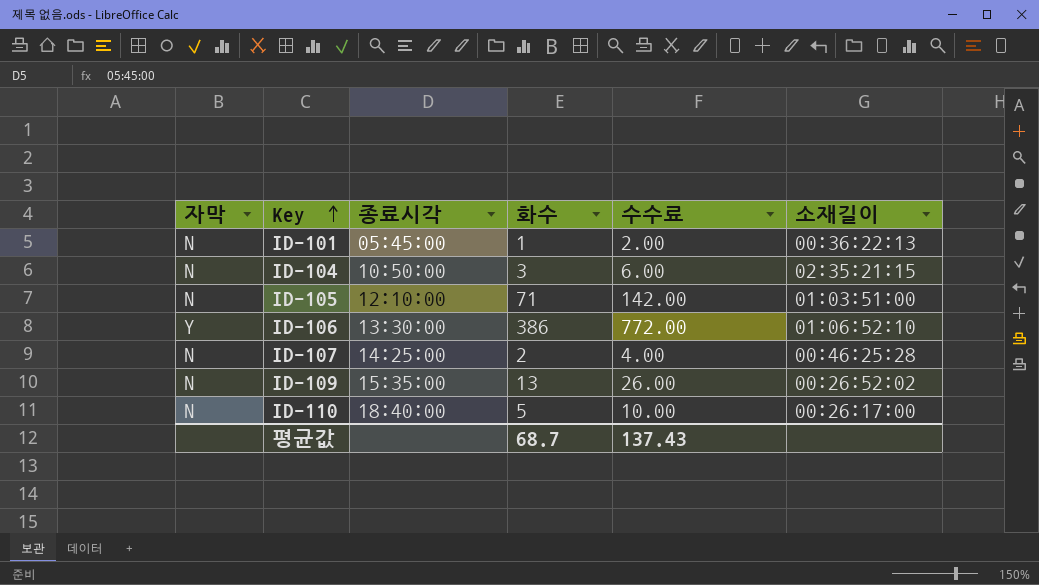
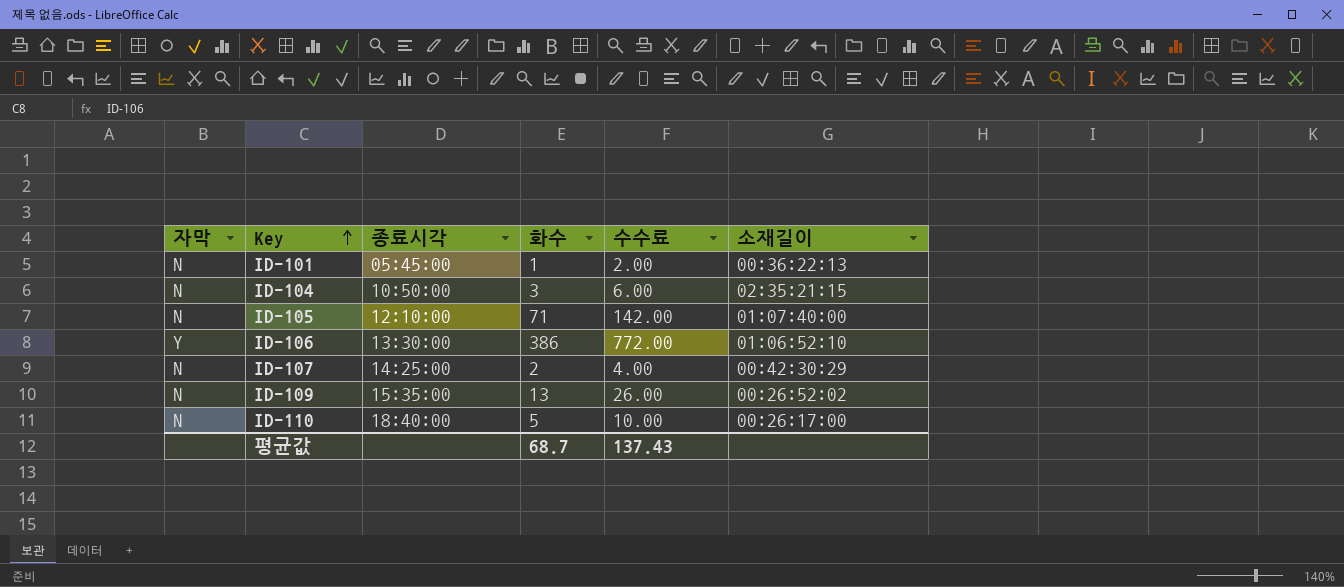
ID-105 | 소재길이: 01:03:51:00 -> 01:07:40:00
ID-107 | 소재길이: 00:46:25:28 -> 00:42:30:29

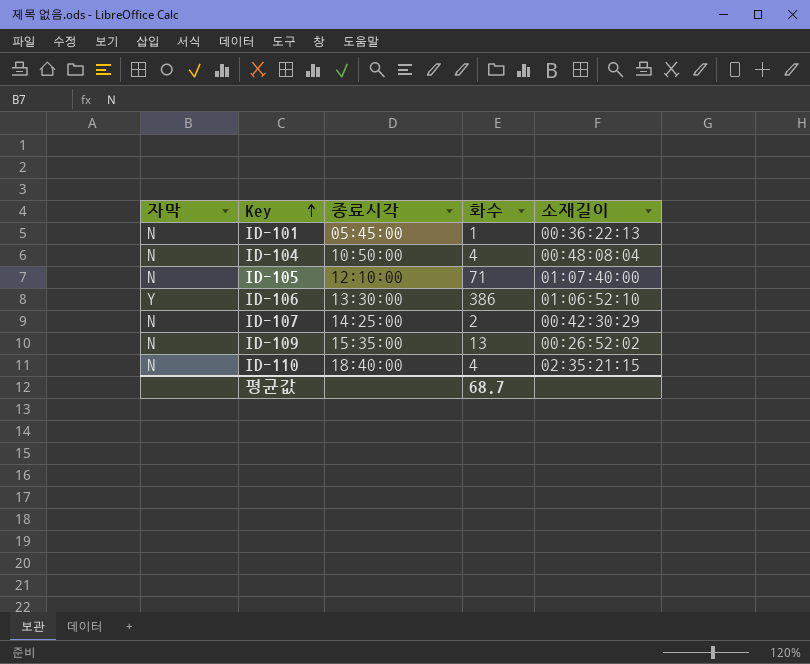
column 수수료 | formula: [화수] * 2 -> none
ID-104 | 화수: 3 -> 4
ID-104 | 소재길이: 02:35:21:15 -> 00:48:08:04
ID-110 | 화수: 5 -> 4
ID-110 | 소재길이: 00:26:17:00 -> 02:35:21:15

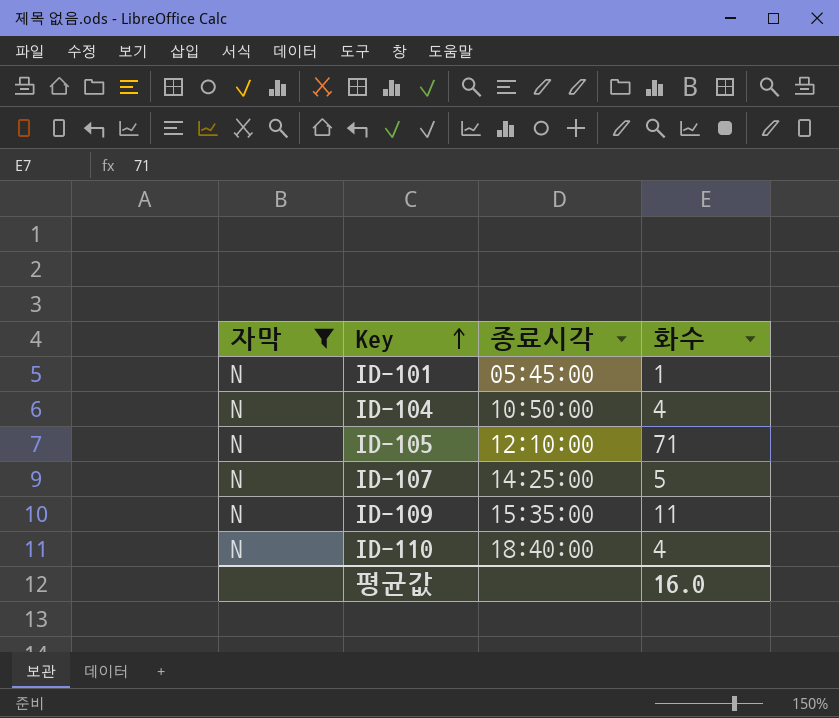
filter: none -> 자막 = N
column 소재길이 | position: 5 -> none
ID-107 | 화수: 2 -> 5
ID-109 | 화수: 13 -> 11
평균값 | 화수: 68.7 -> 16.0

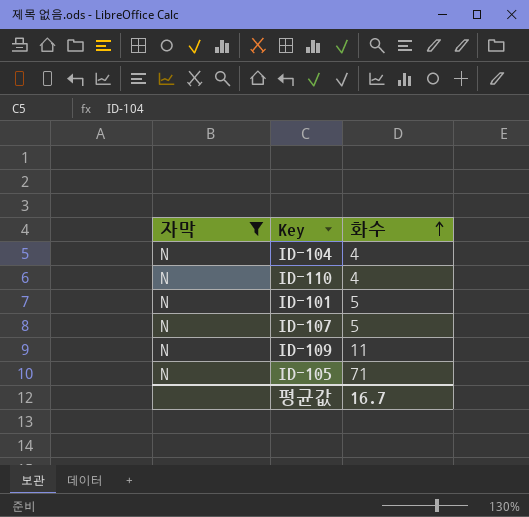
row order: Key ascending -> 화수 ascending
column 종료시각 | position: 3 -> none
ID-101 | 화수: 1 -> 5
평균값 | 화수: 16.0 -> 16.7

